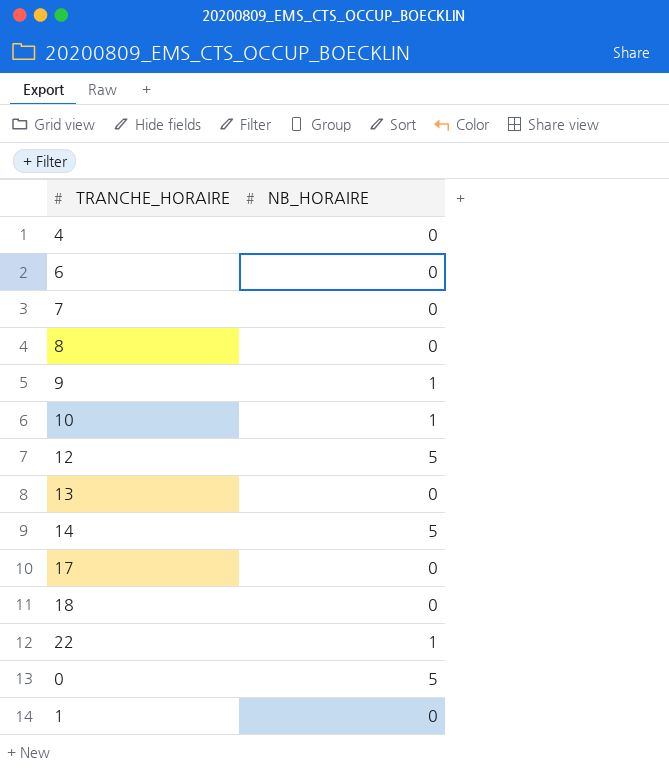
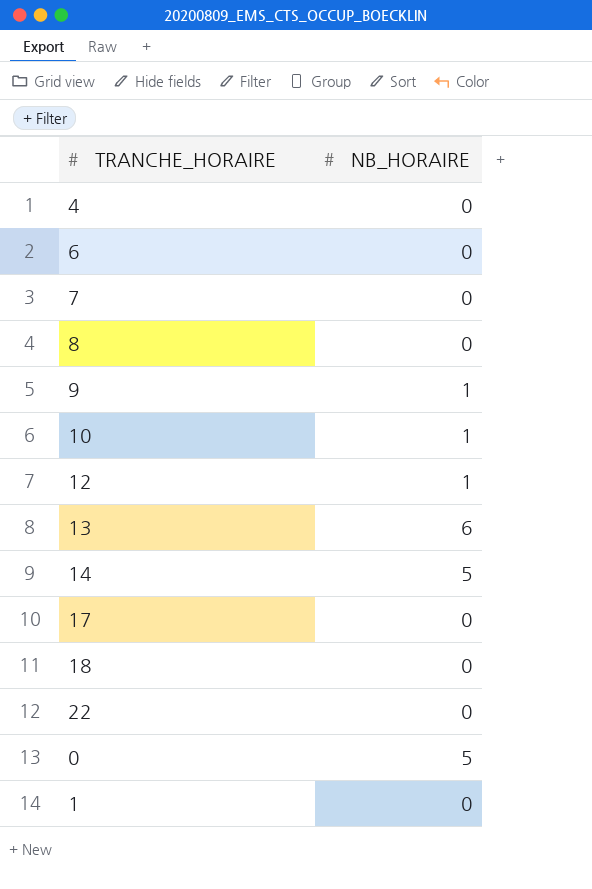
12 | NB_HORAIRE: 5 -> 1
13 | NB_HORAIRE: 0 -> 6
22 | NB_HORAIRE: 1 -> 0

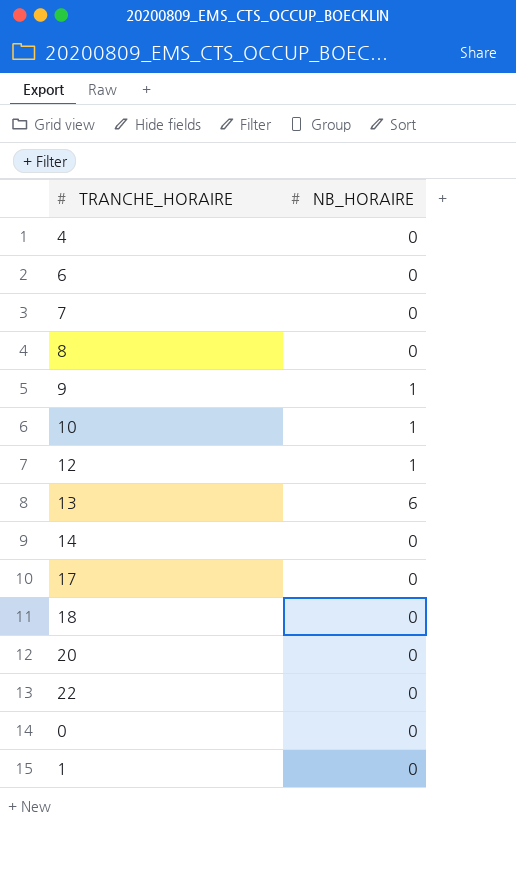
14 | NB_HORAIRE: 5 -> 0
row 20: none -> 0
0 | NB_HORAIRE: 5 -> 0

